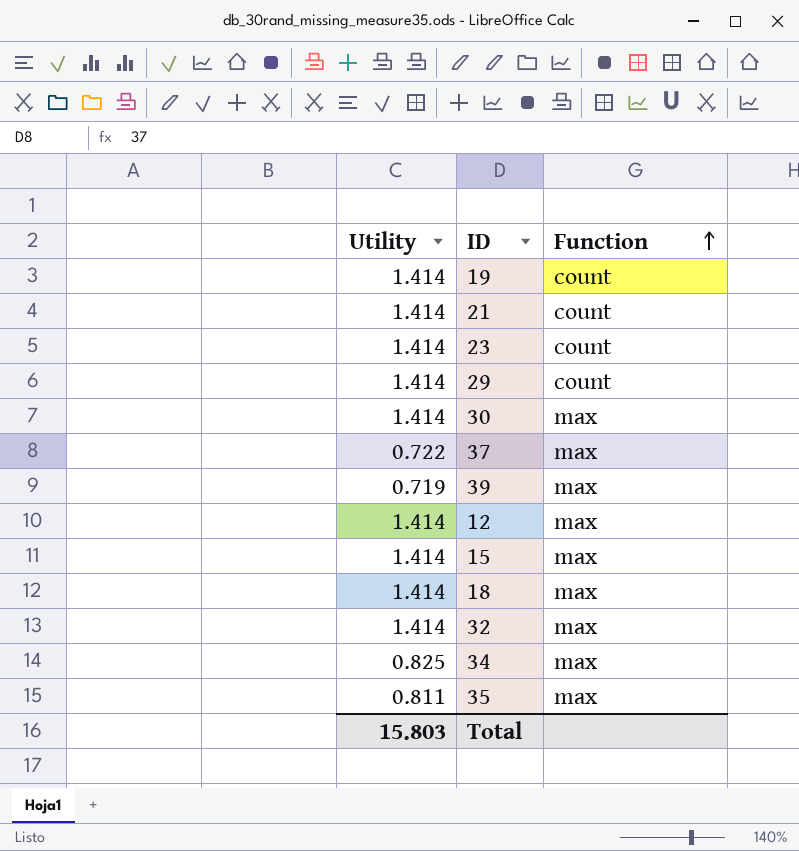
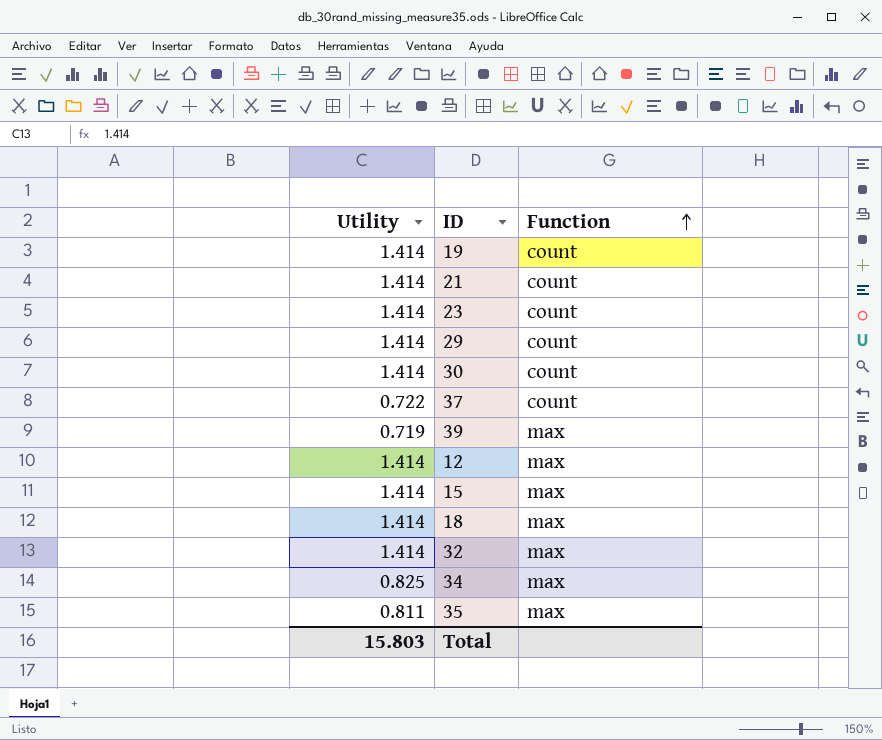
30 | Function: max -> count
37 | Function: max -> count

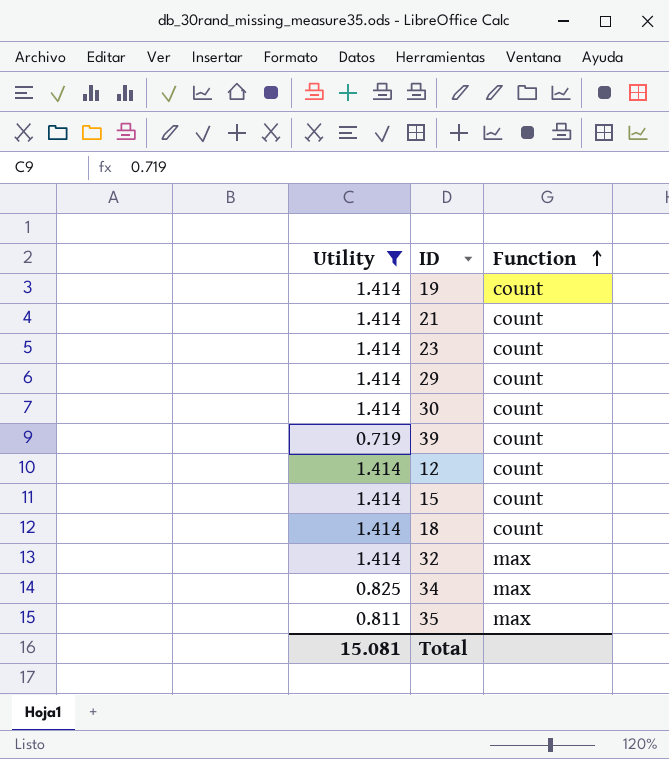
filter: none -> Utility != 0.722
39 | Function: max -> count
12 | Function: max -> count
15 | Function: max -> count
18 | Function: max -> count
Total | Utility: 15.803 -> 15.081

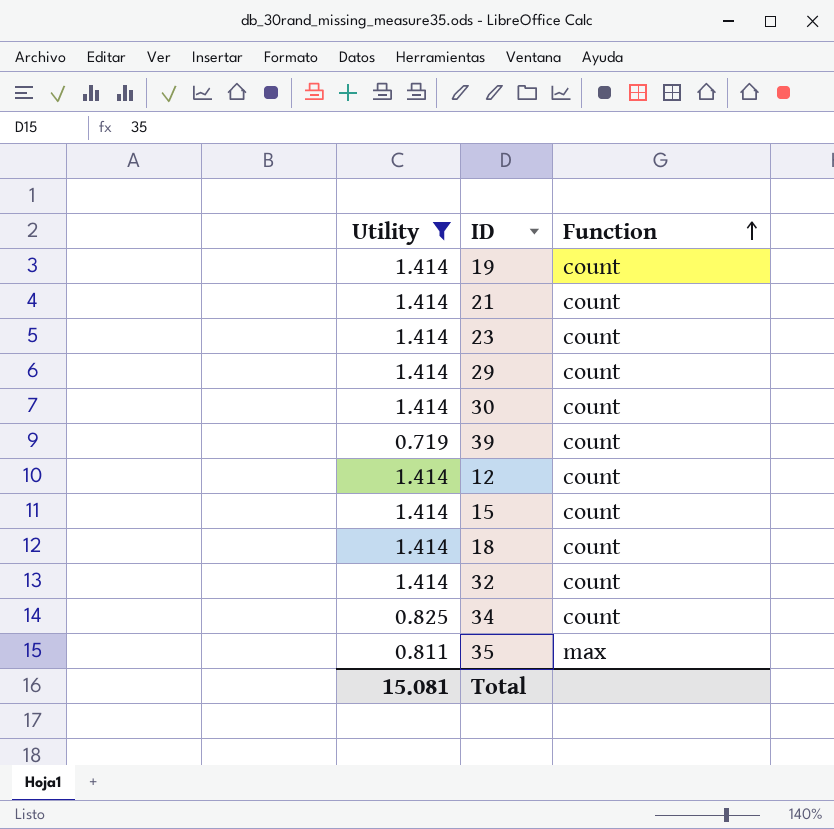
32 | Function: max -> count
34 | Function: max -> count

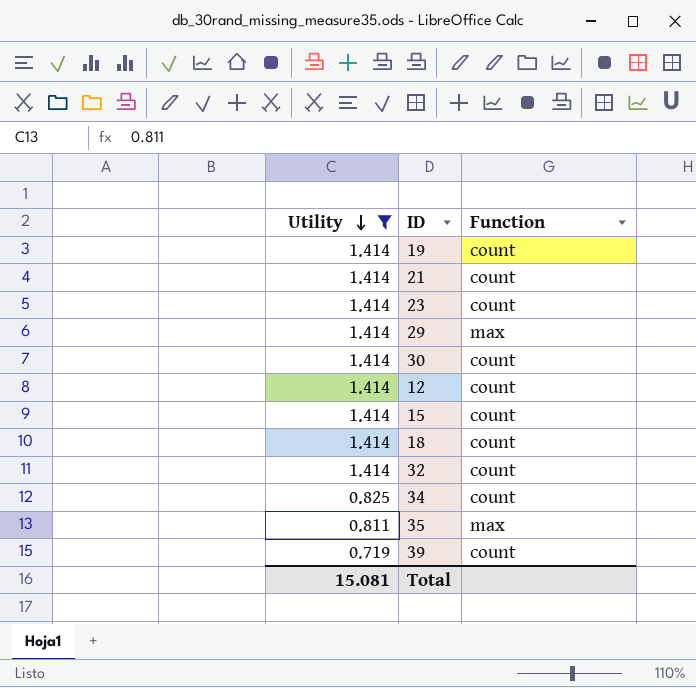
row order: Function ascending -> Utility descending
29 | Function: count -> max

